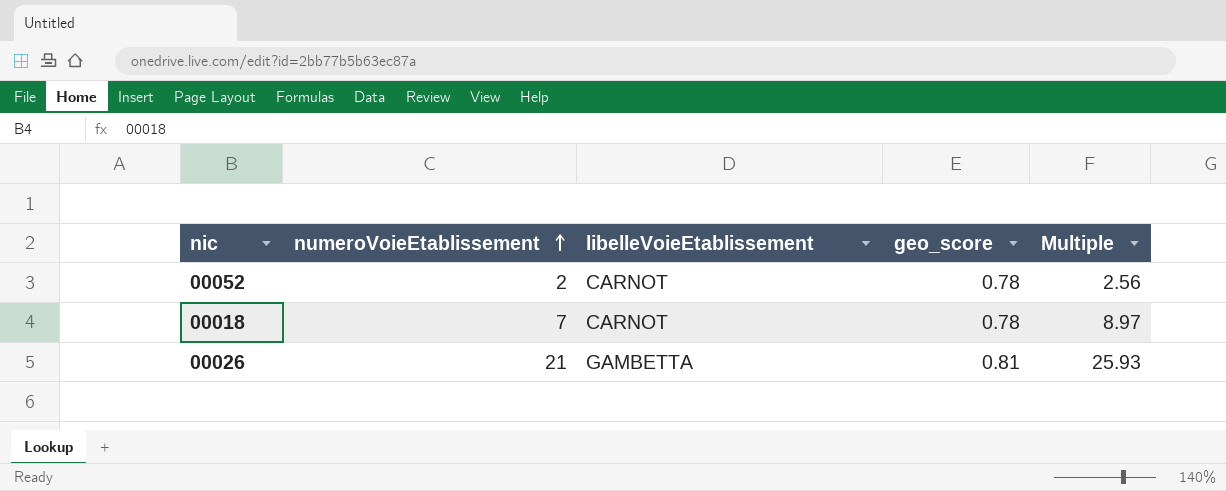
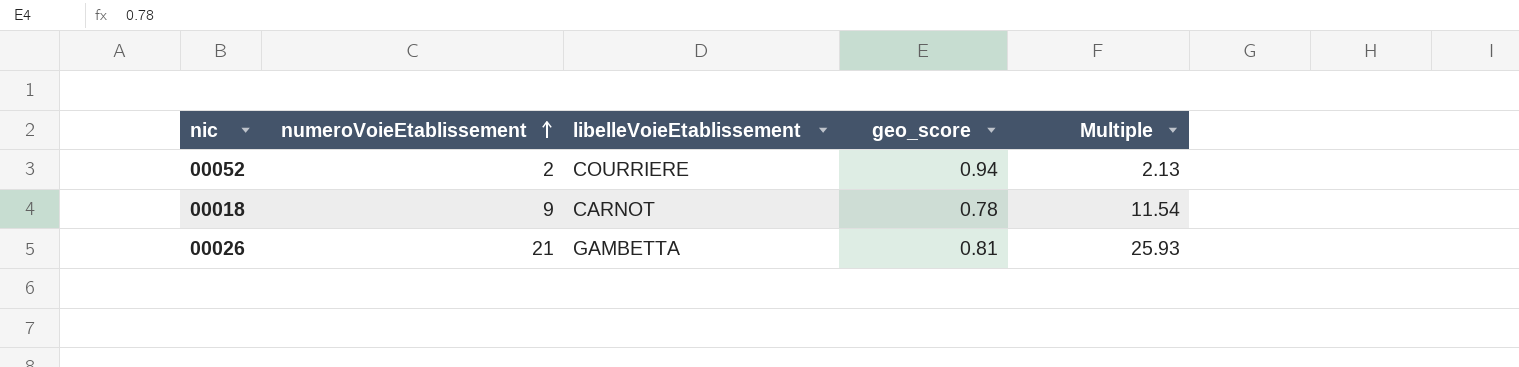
00052 | libelleVoieEtablissement: CARNOT -> COURRIERE
00052 | geo_score: 0.78 -> 0.94
00052 | Multiple: 2.56 -> 2.13
00018 | numeroVoieEtablissement: 7 -> 9
00018 | Multiple: 8.97 -> 11.54

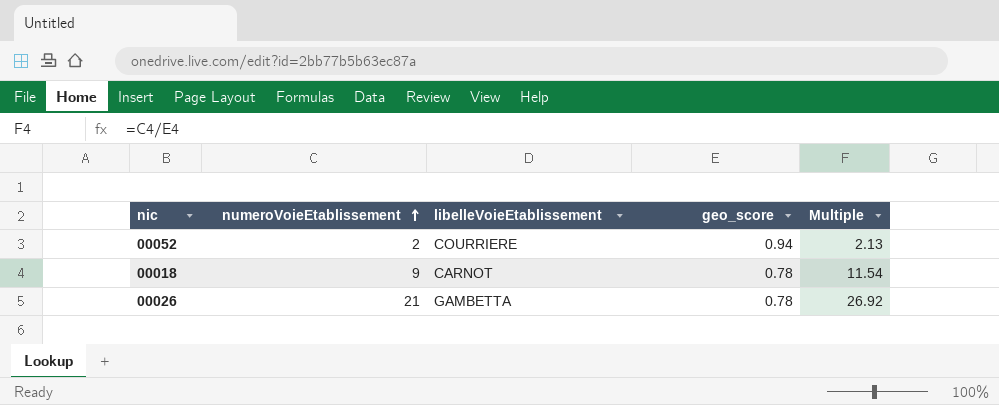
00026 | geo_score: 0.81 -> 0.78
00026 | Multiple: 25.93 -> 26.92

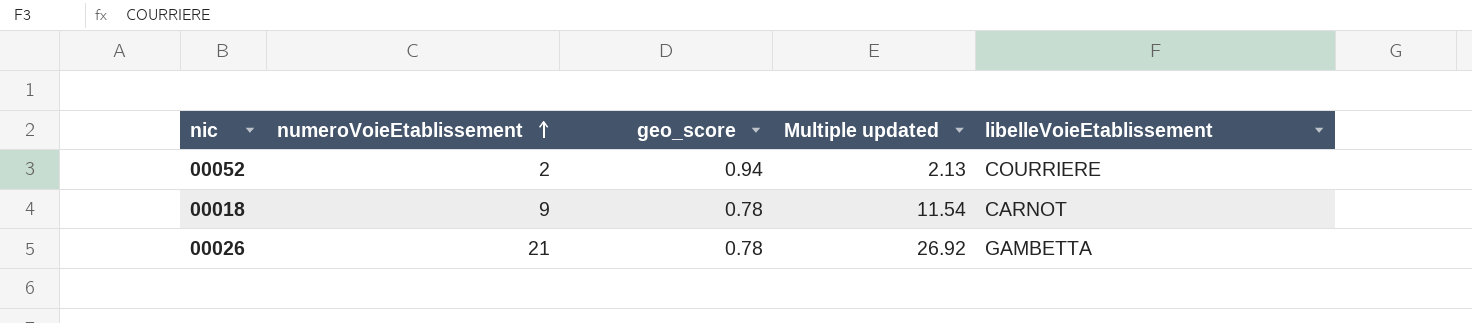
column name: Multiple -> Multiple updated
column libelleVoieEtablissement | position: 3 -> 5

